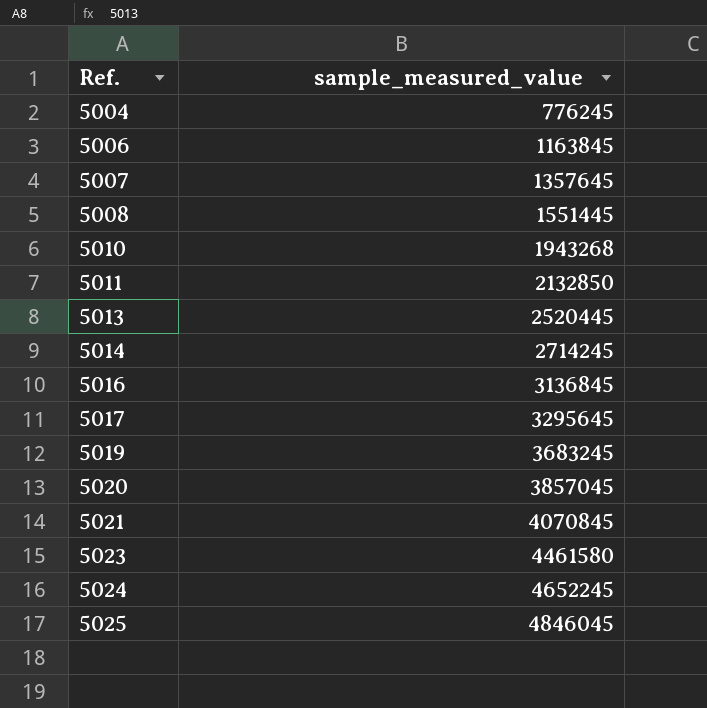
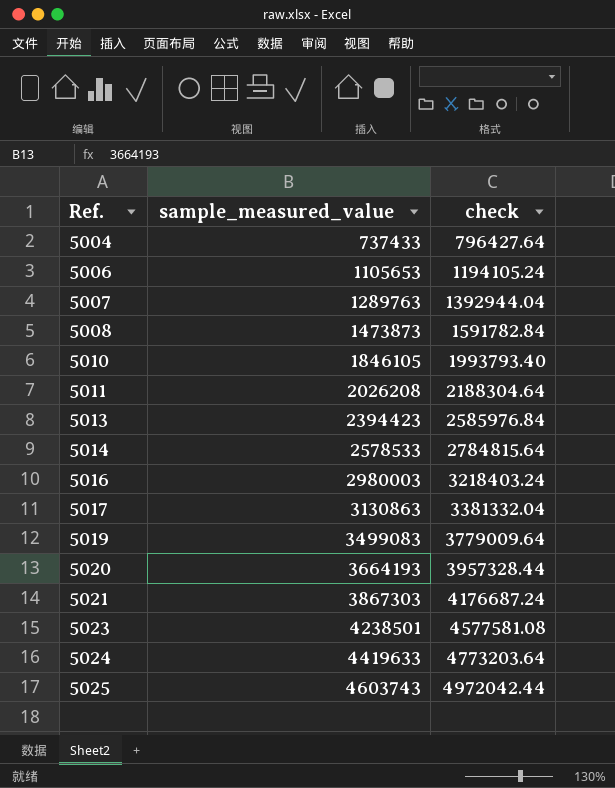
column check | formula: none -> [sample_measured_value] * 1.08
5004 | sample_measured_value: 776245 -> 737433
5006 | sample_measured_value: 1163845 -> 1105653
5007 | sample_measured_value: 1357645 -> 1289763
5008 | sample_measured_value: 1551445 -> 1473873
5010 | sample_measured_value: 1943268 -> 1846105
5011 | sample_measured_value: 2132850 -> 2026208
5013 | sample_measured_value: 2520445 -> 2394423
5014 | sample_measured_value: 2714245 -> 2578533
5016 | sample_measured_value: 3136845 -> 2980003
5017 | sample_measured_value: 3295645 -> 3130863
5019 | sample_measured_value: 3683245 -> 3499083
5020 | sample_measured_value: 3857045 -> 3664193
5021 | sample_measured_value: 4070845 -> 3867303
5023 | sample_measured_value: 4461580 -> 4238501
5024 | sample_measured_value: 4652245 -> 4419633
5025 | sample_measured_value: 4846045 -> 4603743

